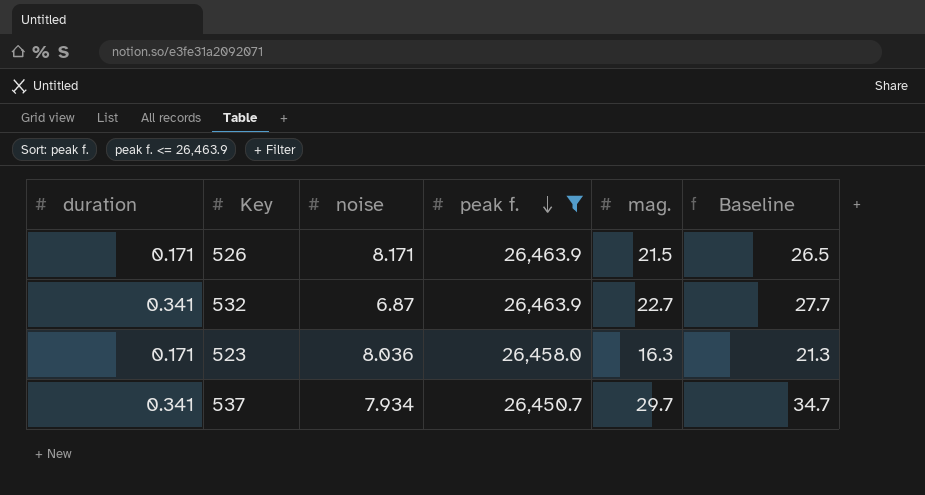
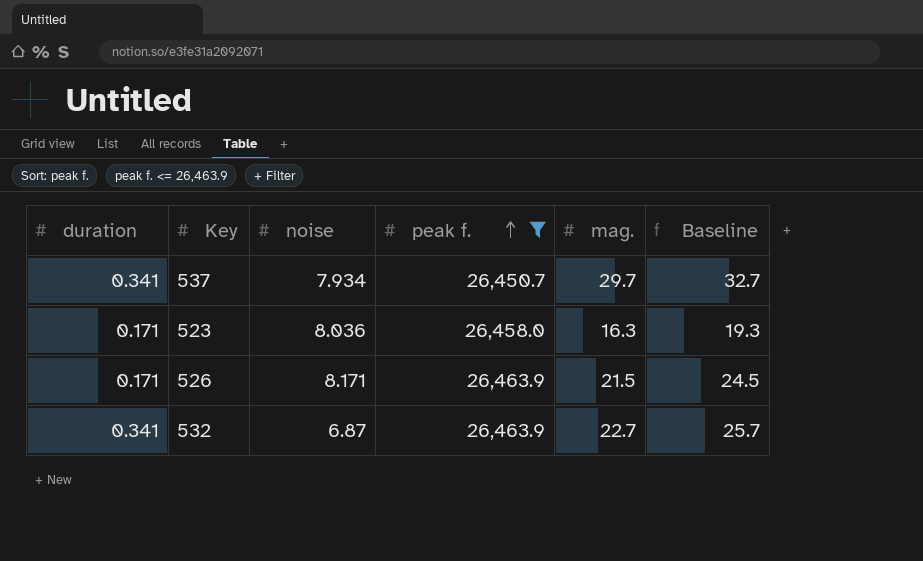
row order: peak f. descending -> peak f. ascending
column Baseline | formula: [mag.] + 5 -> [mag.] + 3

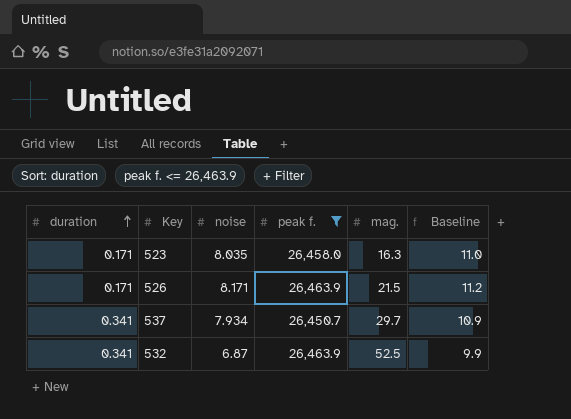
row order: peak f. ascending -> duration ascending
column Baseline | formula: [mag.] + 3 -> [noise] + 3
523 | noise: 8.036 -> 8.035
532 | mag.: 22.7 -> 52.5

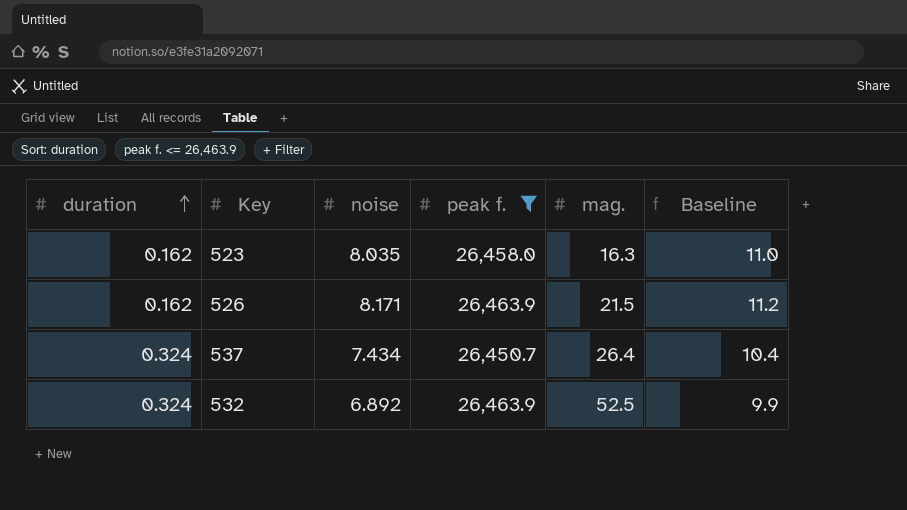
523 | duration: 0.171 -> 0.162
526 | duration: 0.171 -> 0.162
537 | duration: 0.341 -> 0.324
537 | noise: 7.934 -> 7.434
537 | mag.: 29.7 -> 26.4
537 | Baseline: 10.9 -> 10.4
532 | duration: 0.341 -> 0.324
532 | noise: 6.87 -> 6.892

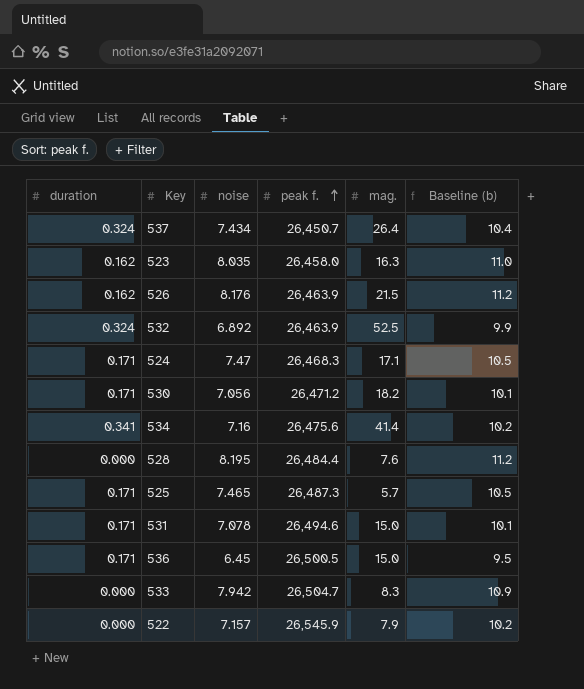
filter: peak f. <= 26,463.9 -> none
row order: duration ascending -> peak f. ascending
column name: Baseline -> Baseline (b)
526 | noise: 8.171 -> 8.176

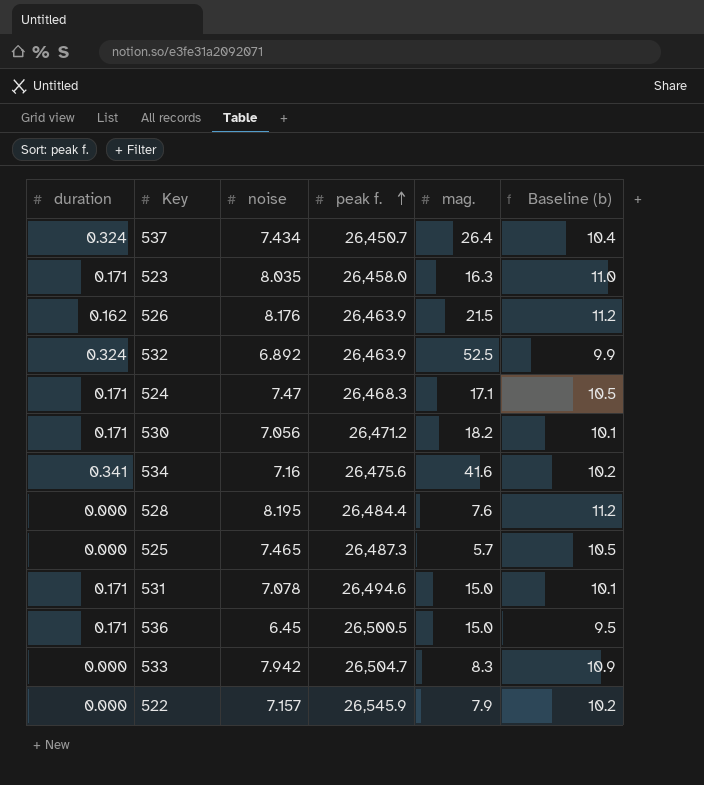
523 | duration: 0.162 -> 0.171
534 | mag.: 41.4 -> 41.6
525 | duration: 0.171 -> 0.000

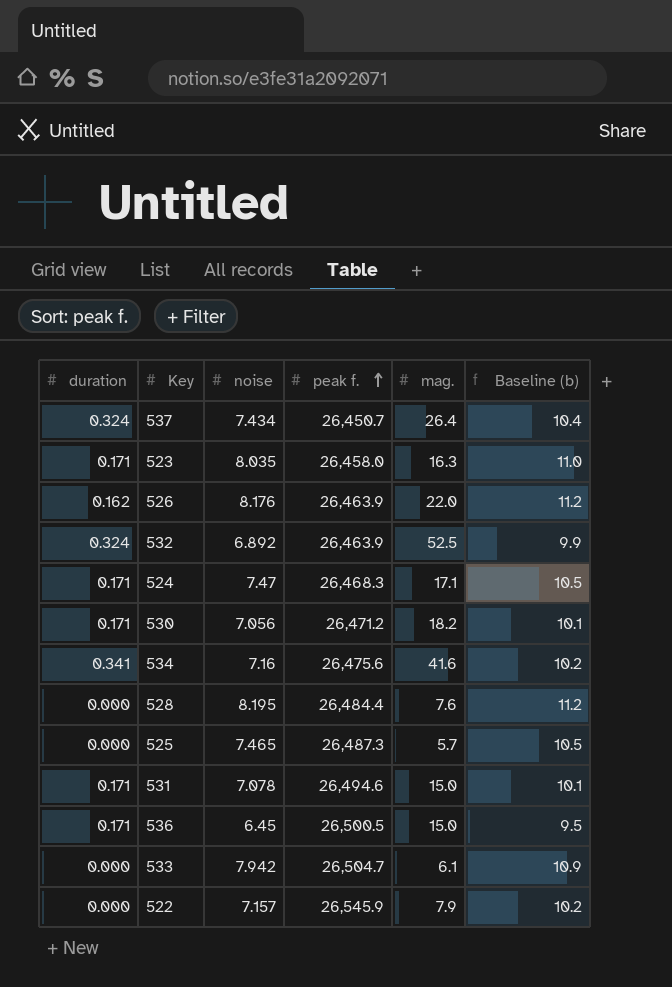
526 | mag.: 21.5 -> 22.0
533 | mag.: 8.3 -> 6.1

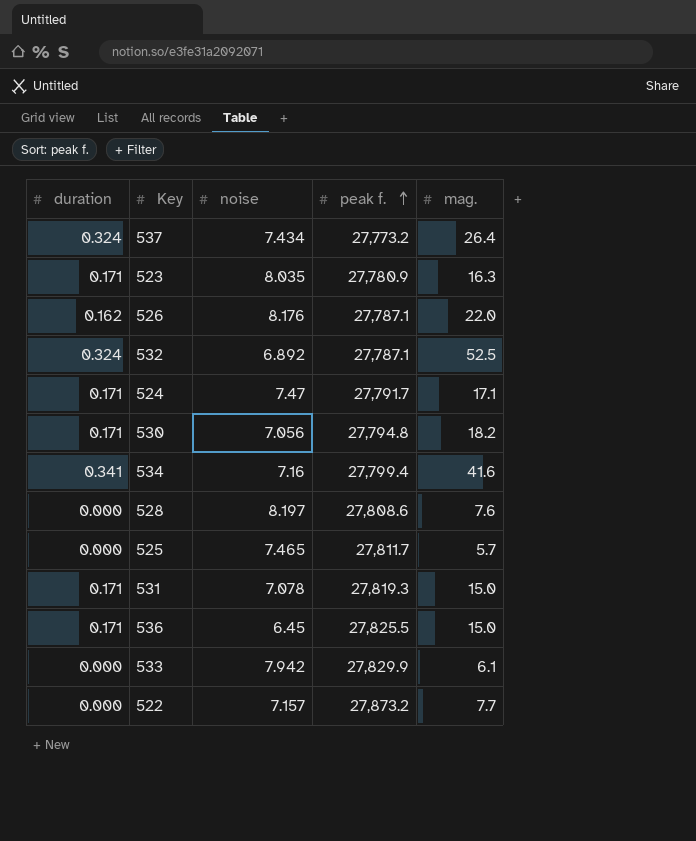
column Baseline (b) | formula: [noise] + 3 -> none
537 | peak f.: 26,450.7 -> 27,773.2
523 | peak f.: 26,458.0 -> 27,780.9
526 | peak f.: 26,463.9 -> 27,787.1
532 | peak f.: 26,463.9 -> 27,787.1
524 | peak f.: 26,468.3 -> 27,791.7
530 | peak f.: 26,471.2 -> 27,794.8
534 | peak f.: 26,475.6 -> 27,799.4
528 | noise: 8.195 -> 8.197
528 | peak f.: 26,484.4 -> 27,808.6
525 | peak f.: 26,487.3 -> 27,811.7
531 | peak f.: 26,494.6 -> 27,819.3
536 | peak f.: 26,500.5 -> 27,825.5
533 | peak f.: 26,504.7 -> 27,829.9
522 | peak f.: 26,545.9 -> 27,873.2
522 | mag.: 7.9 -> 7.7

